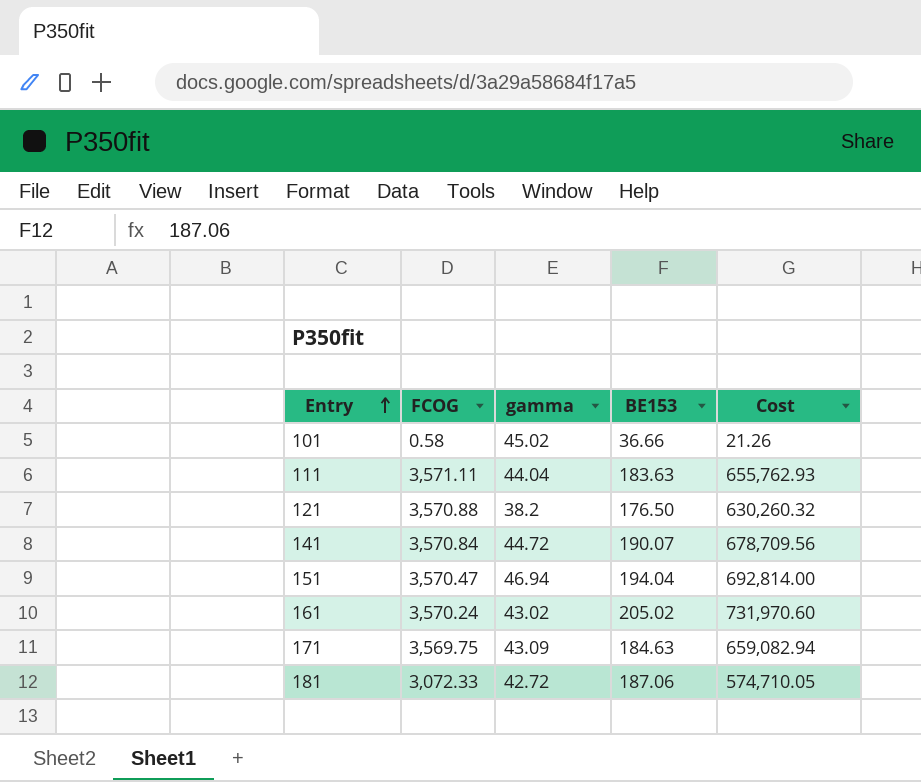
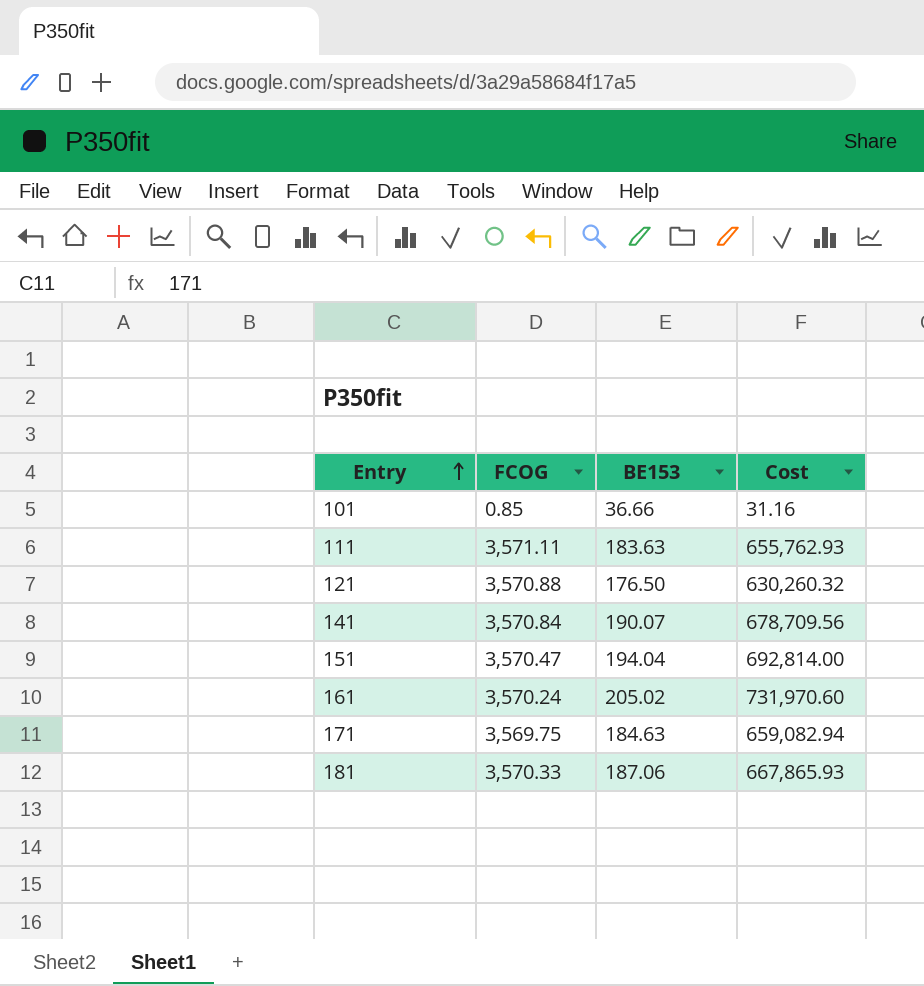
column gamma | position: 3 -> none
101 | FCOG: 0.58 -> 0.85
101 | Cost: 21.26 -> 31.16
181 | FCOG: 3,072.33 -> 3,570.33
181 | Cost: 574,710.05 -> 667,865.93

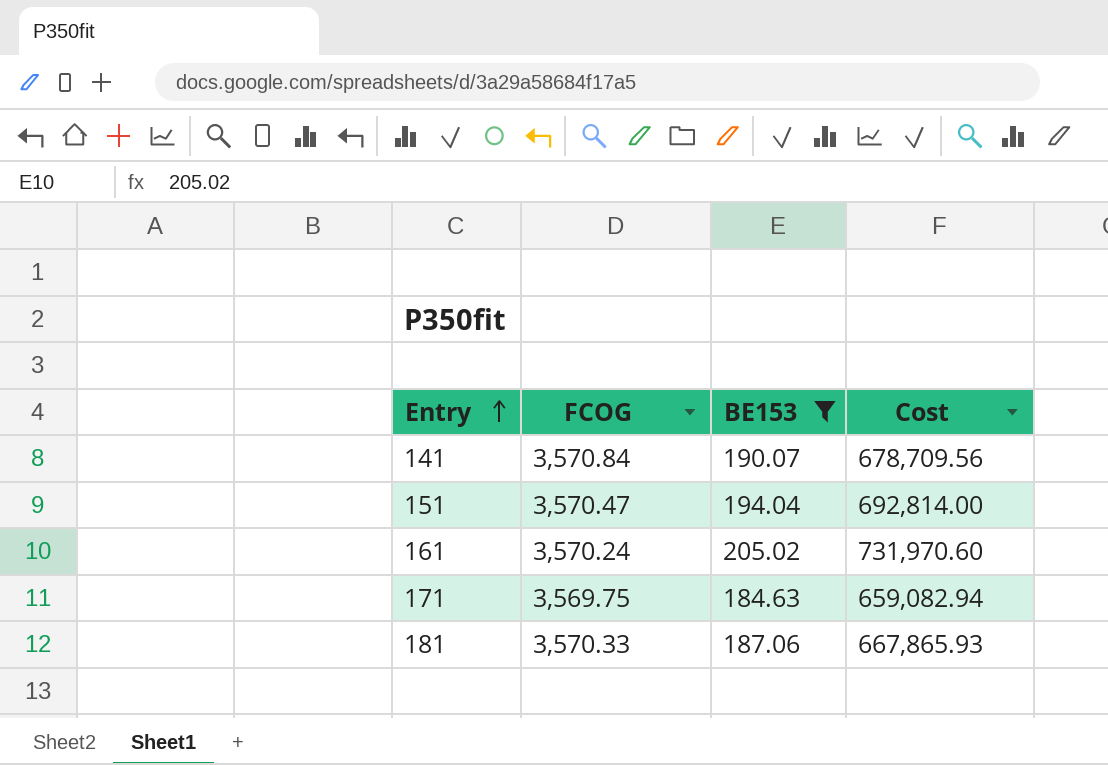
filter: none -> BE153 >= 184.63

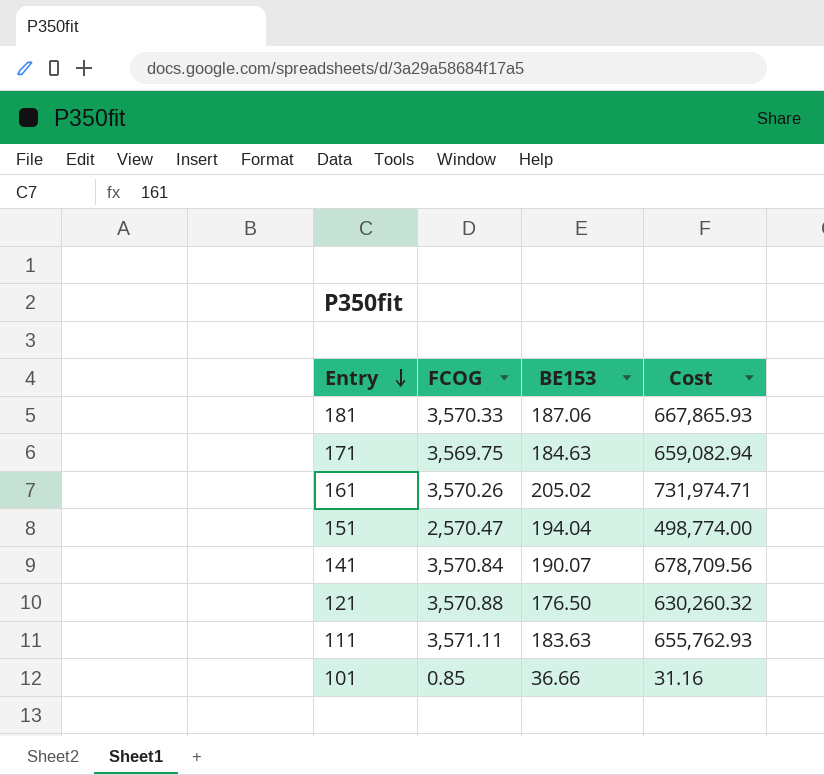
filter: BE153 >= 184.63 -> none
row order: Entry ascending -> Entry descending
161 | FCOG: 3,570.24 -> 3,570.26
161 | Cost: 731,970.60 -> 731,974.71
151 | FCOG: 3,570.47 -> 2,570.47
151 | Cost: 692,814.00 -> 498,774.00

